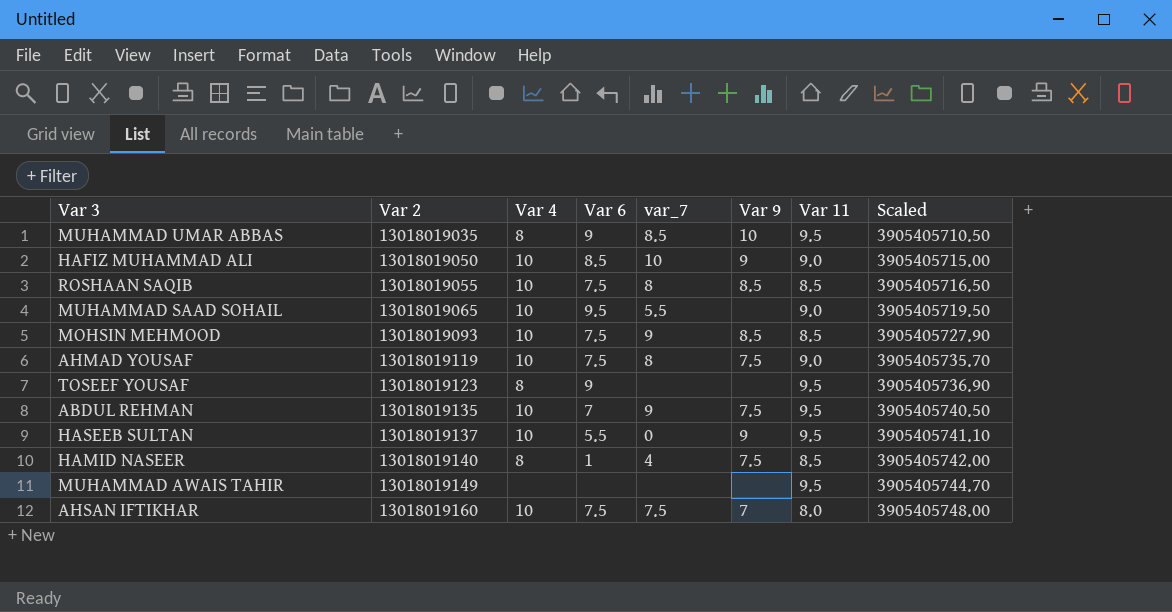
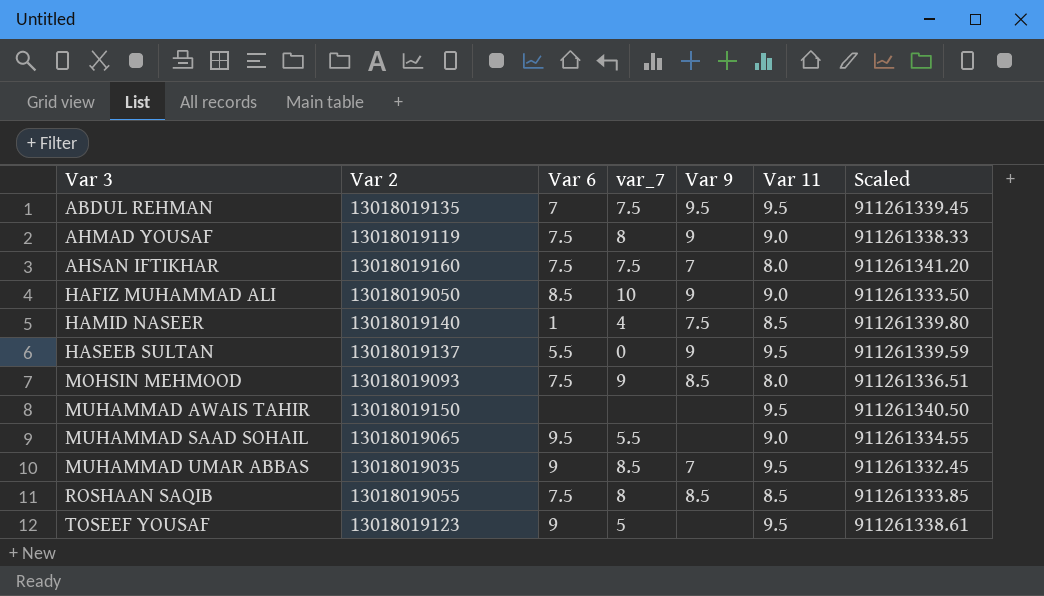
row order: Var 2 ascending -> Var 3 ascending
column Var 4 | position: 3 -> none
column Scaled | formula: [Var 2] * 0.3 -> [Var 2] * 0.07
ABDUL REHMAN | var_7: 9 -> 7.5
ABDUL REHMAN | Var 9: 7.5 -> 9.5
AHMAD YOUSAF | Var 9: 7.5 -> 9
MOHSIN MEHMOOD | Var 11: 8.5 -> 8.0
MUHAMMAD AWAIS TAHIR | Var 2: 13018019149 -> 13018019150
MUHAMMAD UMAR ABBAS | Var 9: 10 -> 7
TOSEEF YOUSAF | var_7: none -> 5

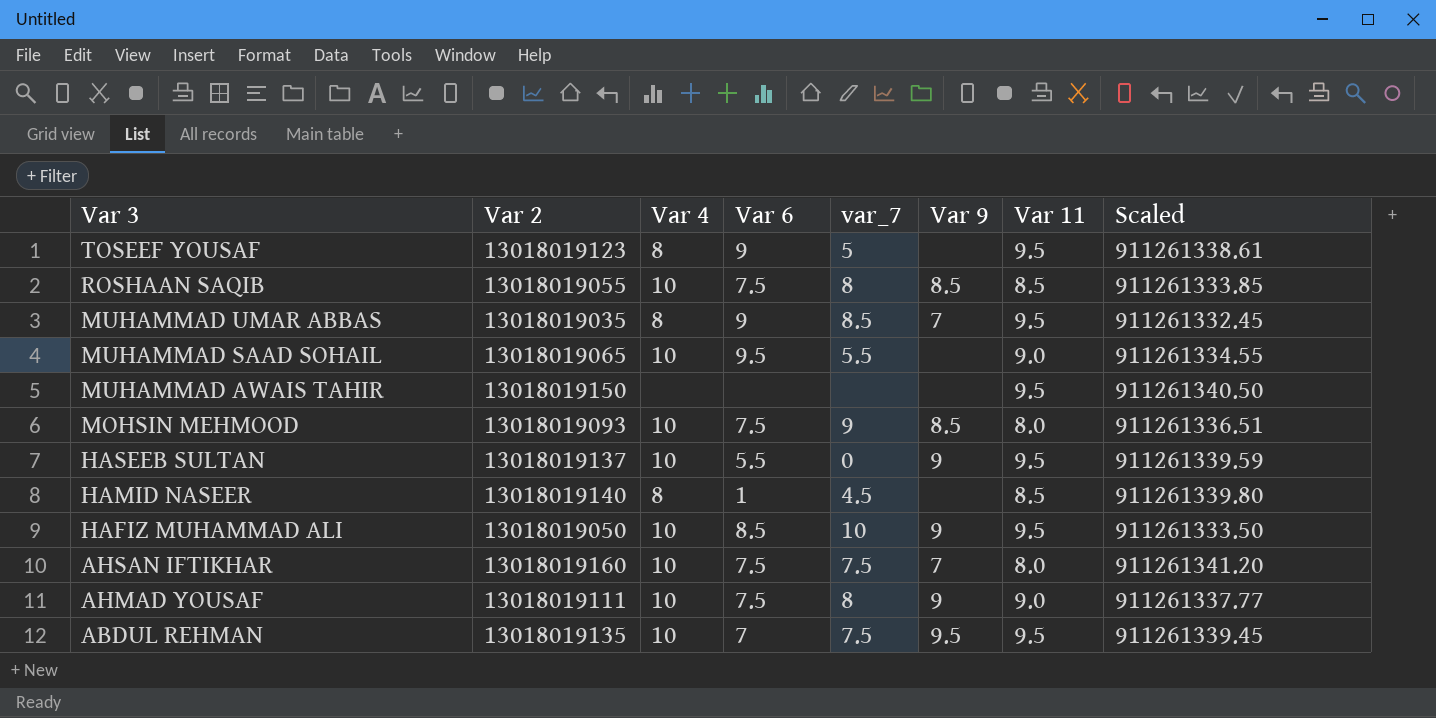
row order: Var 3 ascending -> Var 3 descending
column Var 4 | position: none -> 3
HAMID NASEER | var_7: 4 -> 4.5
HAMID NASEER | Var 9: 7.5 -> none
HAFIZ MUHAMMAD ALI | Var 11: 9.0 -> 9.5
AHMAD YOUSAF | Var 2: 13018019119 -> 13018019111
AHMAD YOUSAF | Scaled: 911261338.33 -> 911261337.77

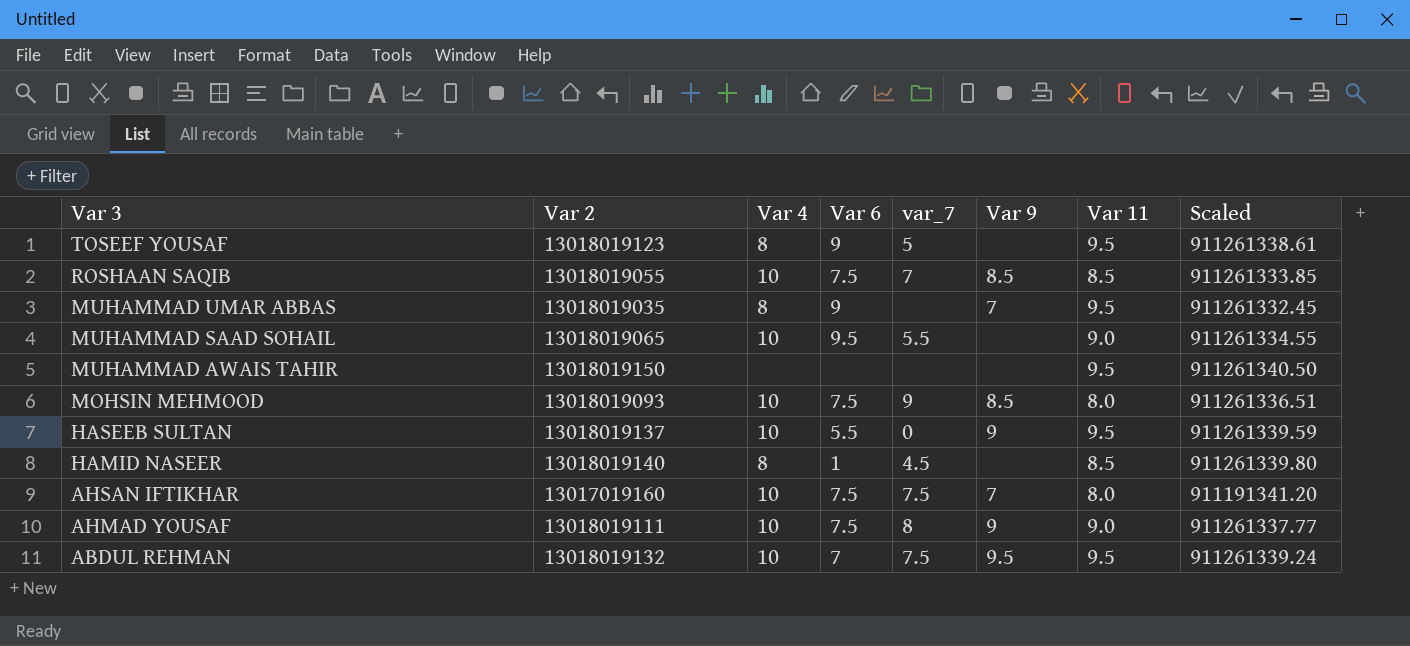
row HAFIZ MUHAMMAD ALI: 13018019050 | 10 | 8.5 | 10 | 9 | 9.5 | 911261333.50 -> none
ROSHAAN SAQIB | var_7: 8 -> 7
MUHAMMAD UMAR ABBAS | var_7: 8.5 -> none
AHSAN IFTIKHAR | Var 2: 13018019160 -> 13017019160
AHSAN IFTIKHAR | Scaled: 911261341.20 -> 911191341.20
ABDUL REHMAN | Var 2: 13018019135 -> 13018019132
ABDUL REHMAN | Scaled: 911261339.45 -> 911261339.24

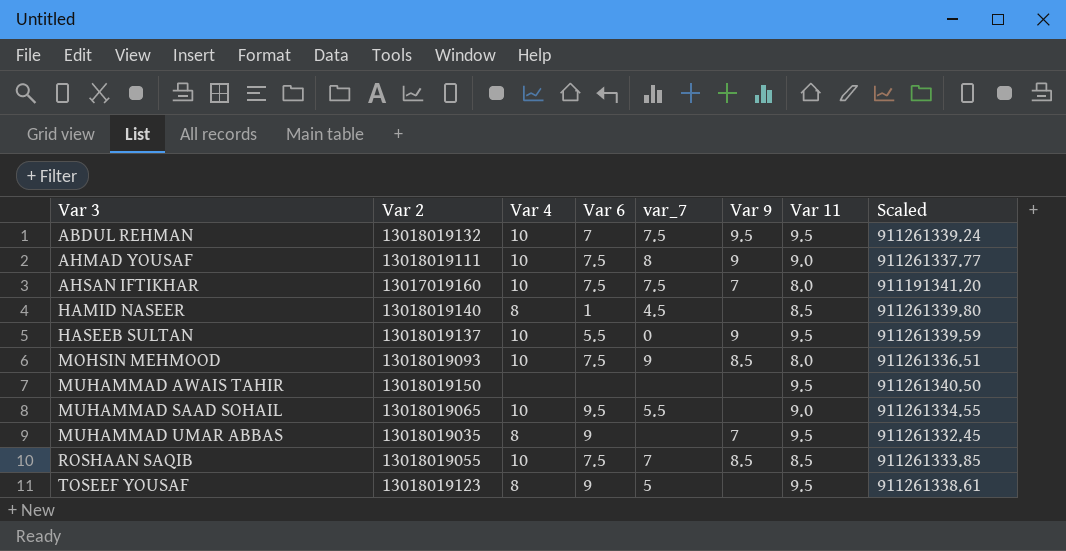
row order: Var 3 descending -> Var 3 ascending

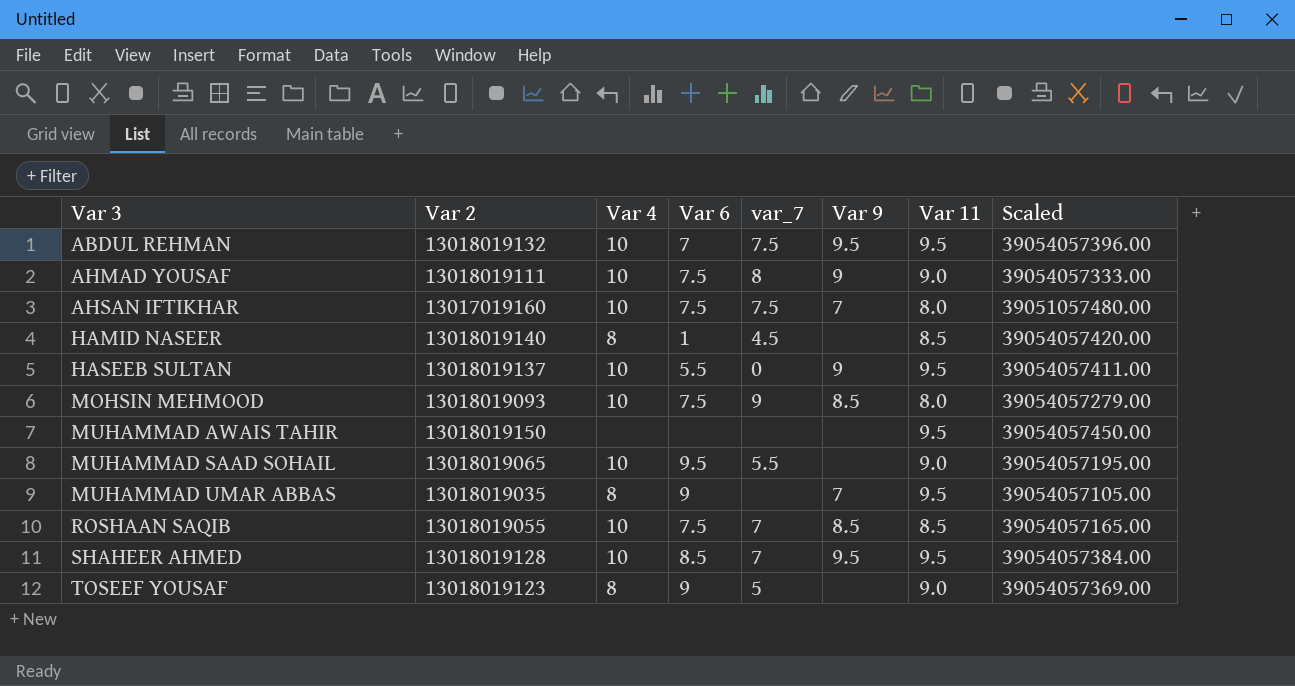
column Scaled | formula: [Var 2] * 0.07 -> [Var 2] * 3
row SHAHEER AHMED: none -> 13018019128 | 10 | 8.5 | 7 | 9.5 | 9.5 | 39054057384.00
TOSEEF YOUSAF | Var 11: 9.5 -> 9.0

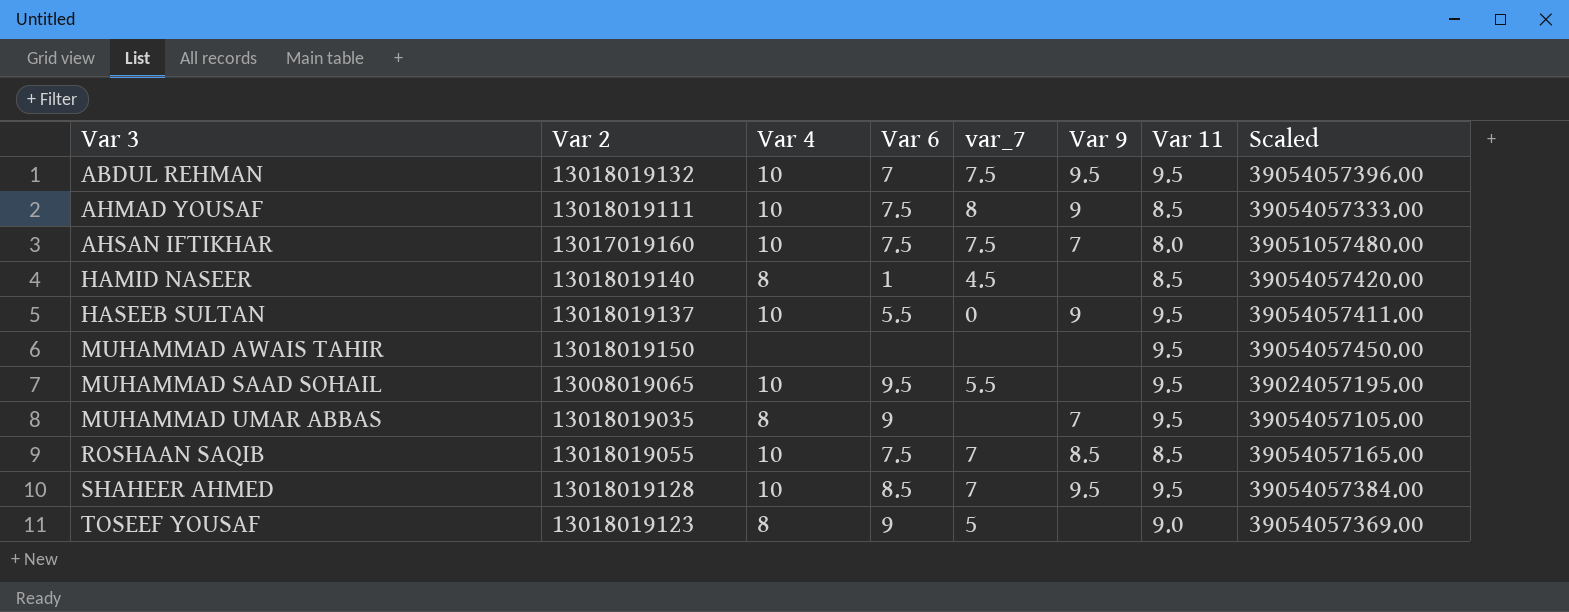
row MOHSIN MEHMOOD: 13018019093 | 10 | 7.5 | 9 | 8.5 | 8.0 | 39054057279.00 -> none
AHMAD YOUSAF | Var 11: 9.0 -> 8.5
MUHAMMAD SAAD SOHAIL | Var 2: 13018019065 -> 13008019065
MUHAMMAD SAAD SOHAIL | Var 11: 9.0 -> 9.5
MUHAMMAD SAAD SOHAIL | Scaled: 39054057195.00 -> 39024057195.00

